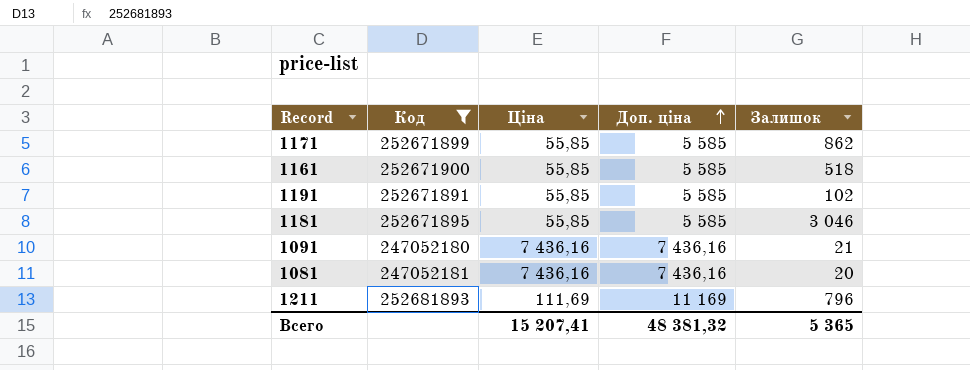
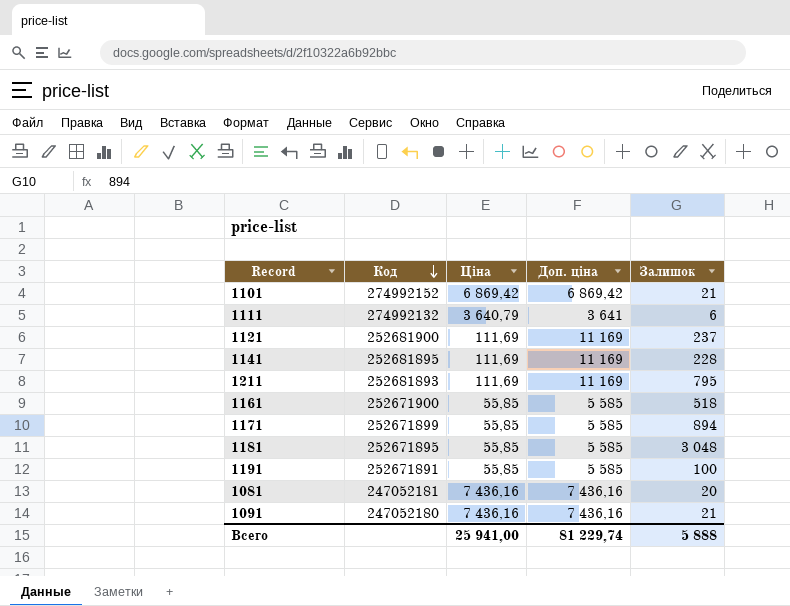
filter: Код <= 252681893 -> none
row order: Доп. ціна ascending -> Код descending
1211 | Залишок: 796 -> 795
1171 | Залишок: 862 -> 894
1181 | Залишок: 3 046 -> 3 048
1191 | Залишок: 102 -> 100
Всего | Ціна: 15 207,41 -> 25 941,00
Всего | Доп. ціна: 48 381,32 -> 81 229,74
Всего | Залишок: 5 365 -> 5 888

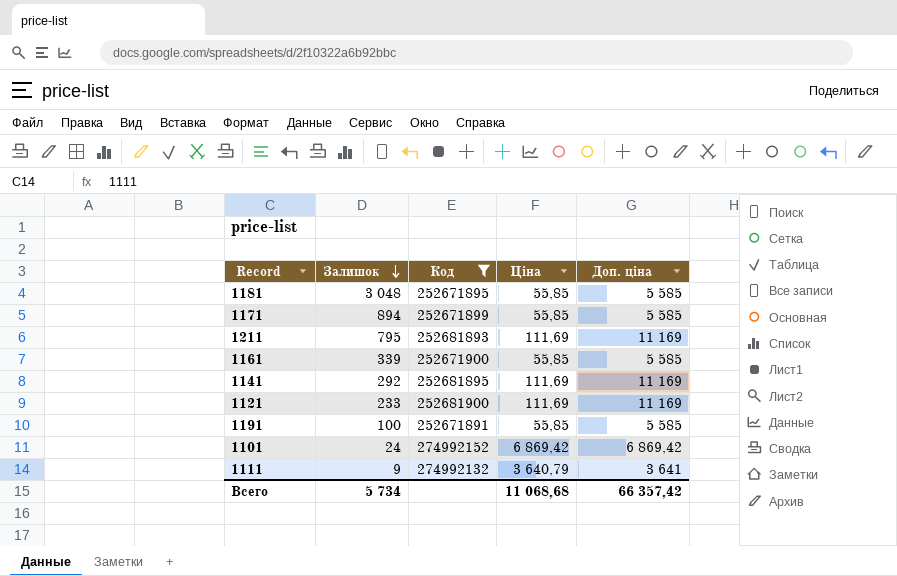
filter: none -> Код >= 252671891
row order: Код descending -> Залишок descending
column Залишок | position: 5 -> 2
1161 | Залишок: 518 -> 339
1141 | Залишок: 228 -> 292
1121 | Залишок: 237 -> 233
1101 | Залишок: 21 -> 24
1111 | Залишок: 6 -> 9
Всего | Залишок: 5 888 -> 5 734
Всего | Ціна: 25 941,00 -> 11 068,68
Всего | Доп. ціна: 81 229,74 -> 66 357,42

